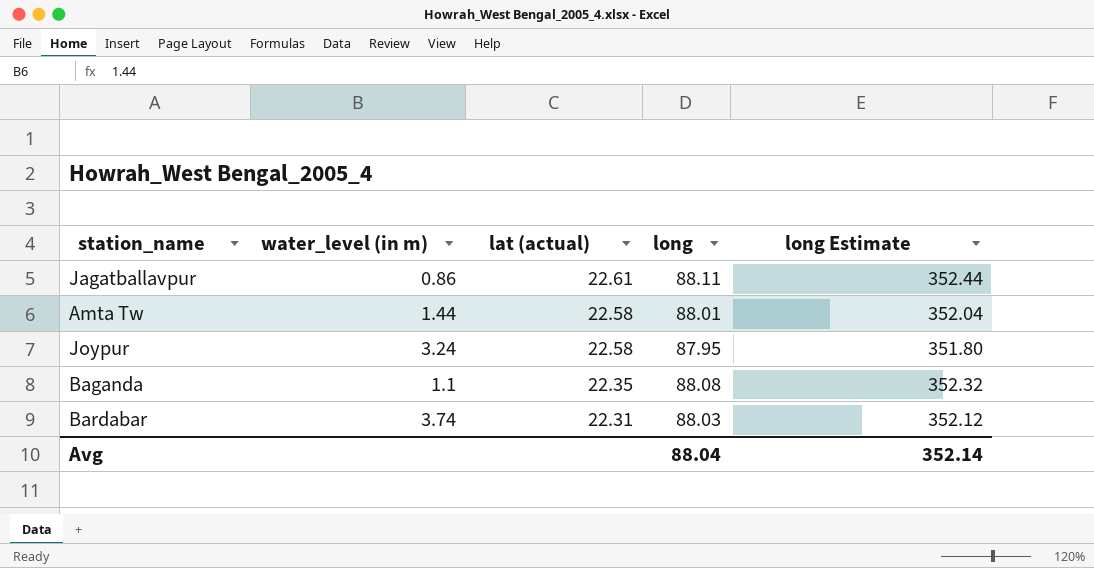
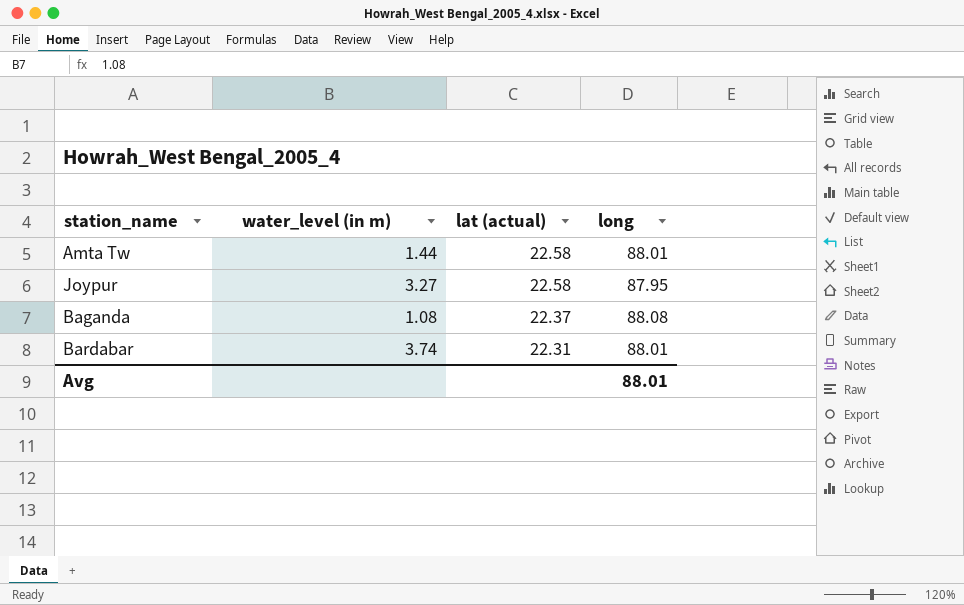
column long Estimate | formula: [long] * 4 -> none
row Jagatballavpur: 0.86 | 22.61 | 88.11 | 352.44 -> none
Joypur | water_level (in m): 3.24 -> 3.27
Baganda | water_level (in m): 1.1 -> 1.08
Baganda | lat (actual): 22.35 -> 22.37
Bardabar | long: 88.03 -> 88.01
Avg | long: 88.04 -> 88.01

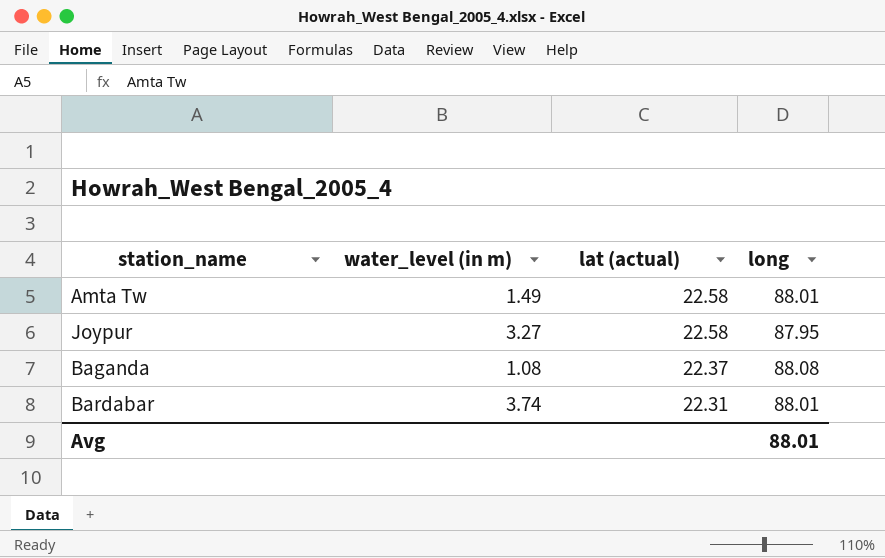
Amta Tw | water_level (in m): 1.44 -> 1.49

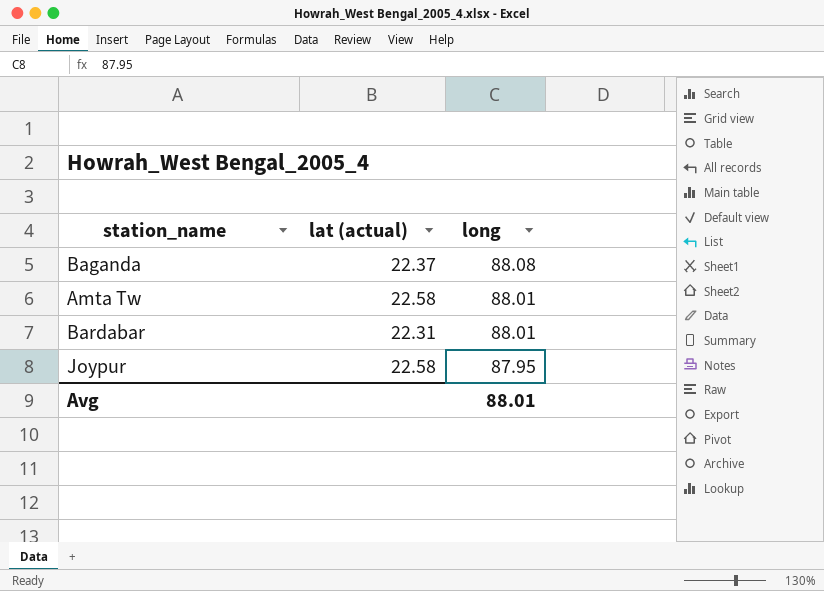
row order: lat (actual) descending -> long descending
column water_level (in m) | position: 2 -> none

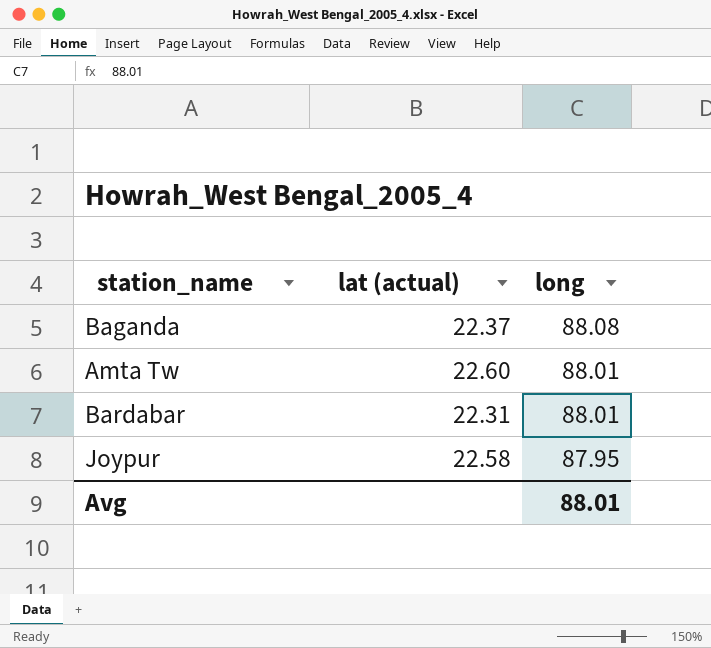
Amta Tw | lat (actual): 22.58 -> 22.60

